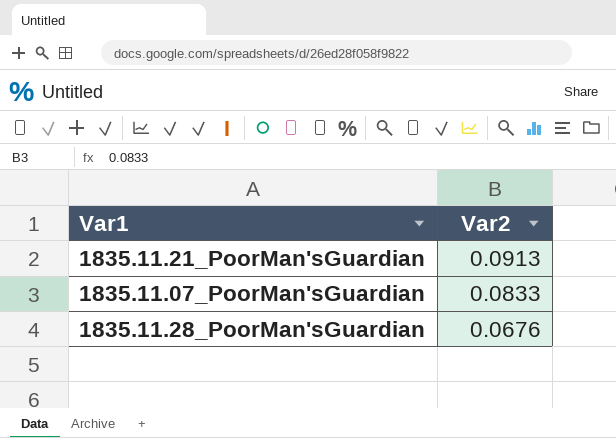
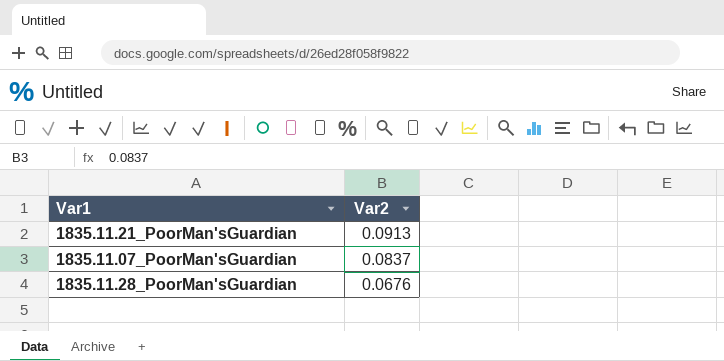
1835.11.07_PoorMan'sGuardian | Var2: 0.0833 -> 0.0837

